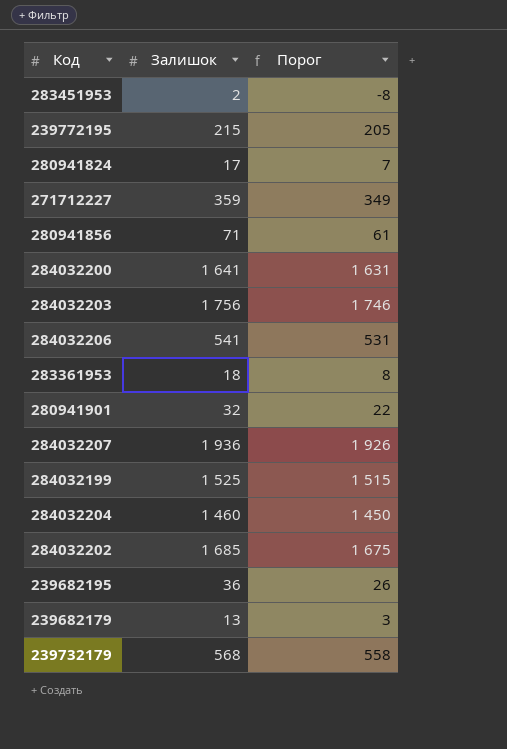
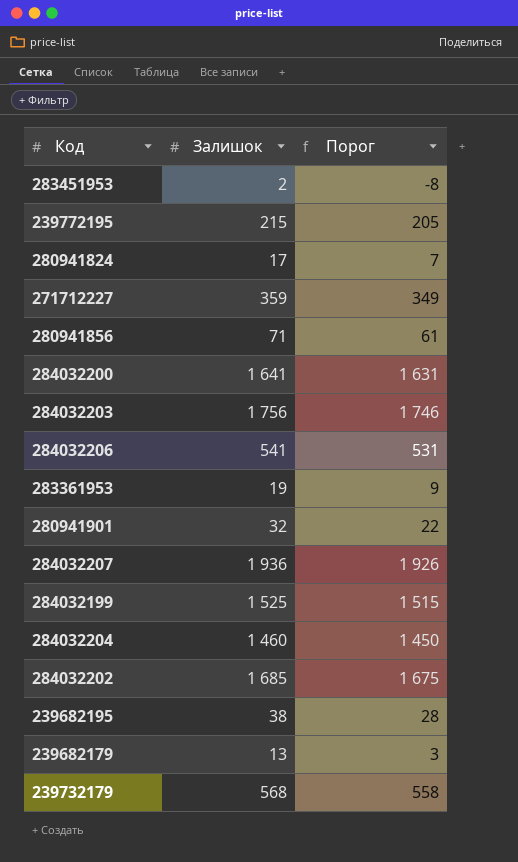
283361953 | Залишок: 18 -> 19
283361953 | Порог: 8 -> 9
239682195 | Залишок: 36 -> 38
239682195 | Порог: 26 -> 28

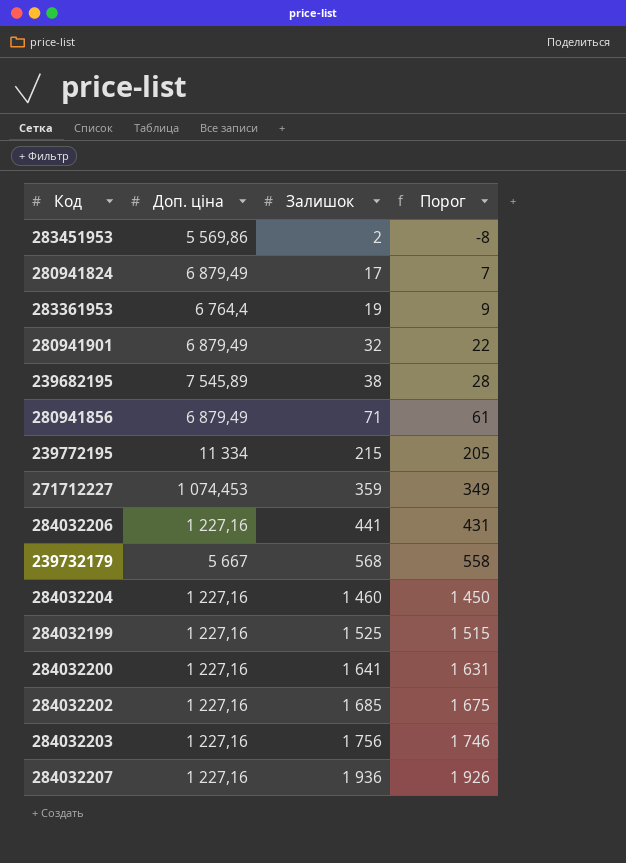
row order: none -> Залишок ascending
column Доп. ціна | position: none -> 2
row 239682179: 13 | 3 -> none
284032206 | Залишок: 541 -> 441
284032206 | Порог: 531 -> 431

